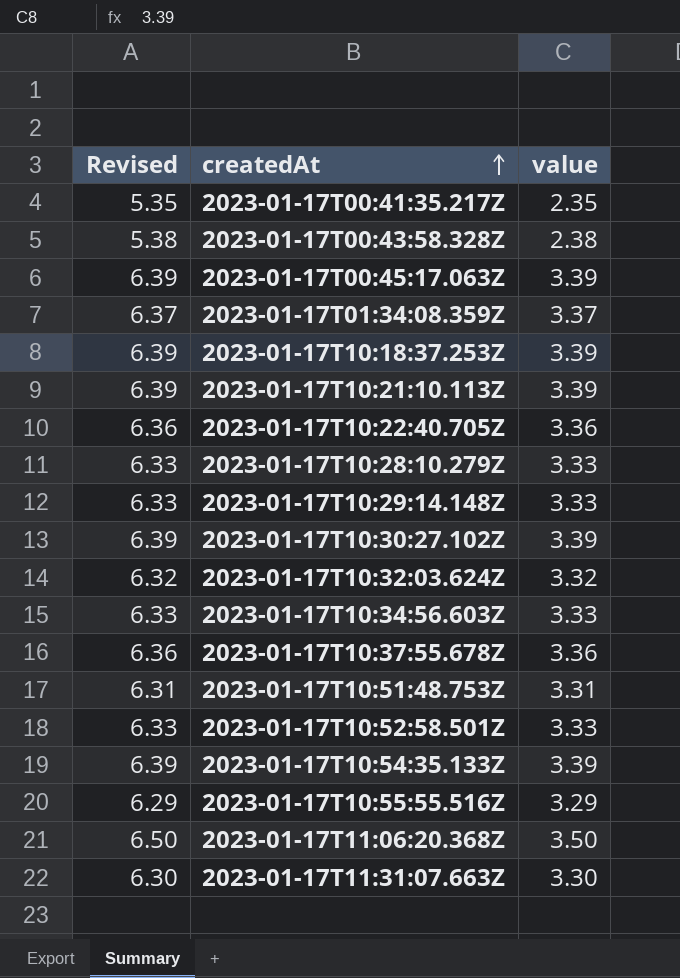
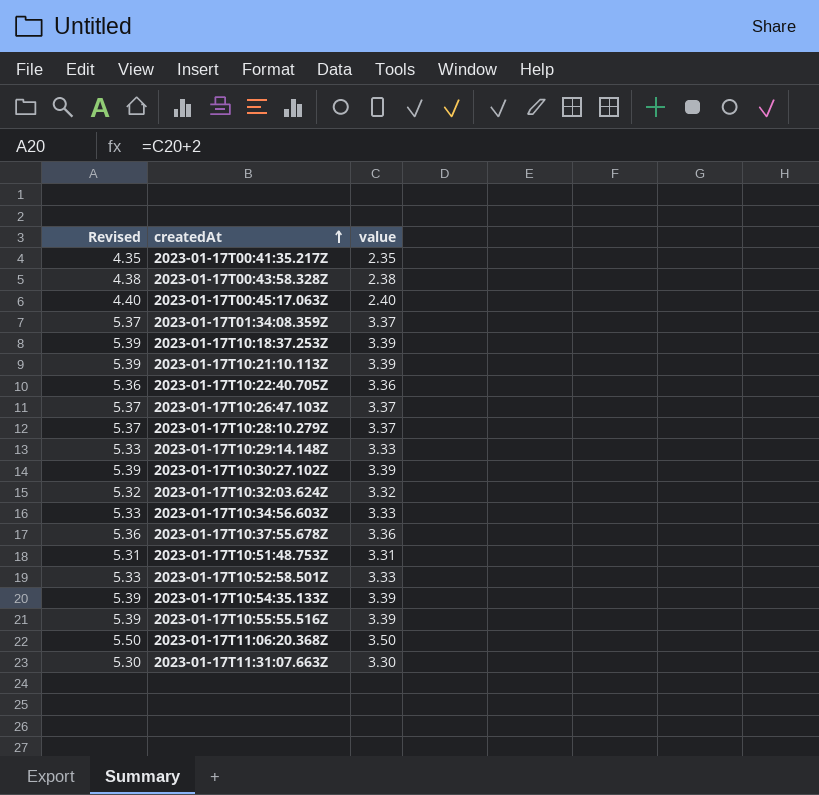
column Revised | formula: [value] + 3 -> [value] + 2
2023-01-17T00:45:17.063Z | value: 3.39 -> 2.40
row 2023-01-17T10:26:47.103Z: none -> 5.37 | 3.37
2023-01-17T10:28:10.279Z | value: 3.33 -> 3.37
2023-01-17T10:55:55.516Z | value: 3.29 -> 3.39

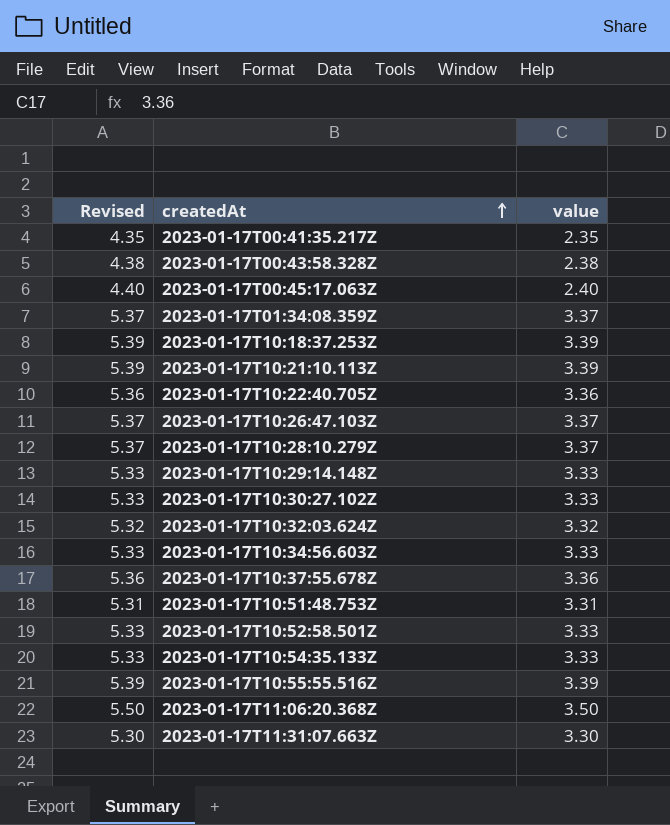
2023-01-17T10:30:27.102Z | Revised: 5.39 -> 5.33
2023-01-17T10:30:27.102Z | value: 3.39 -> 3.33
2023-01-17T10:54:35.133Z | Revised: 5.39 -> 5.33
2023-01-17T10:54:35.133Z | value: 3.39 -> 3.33

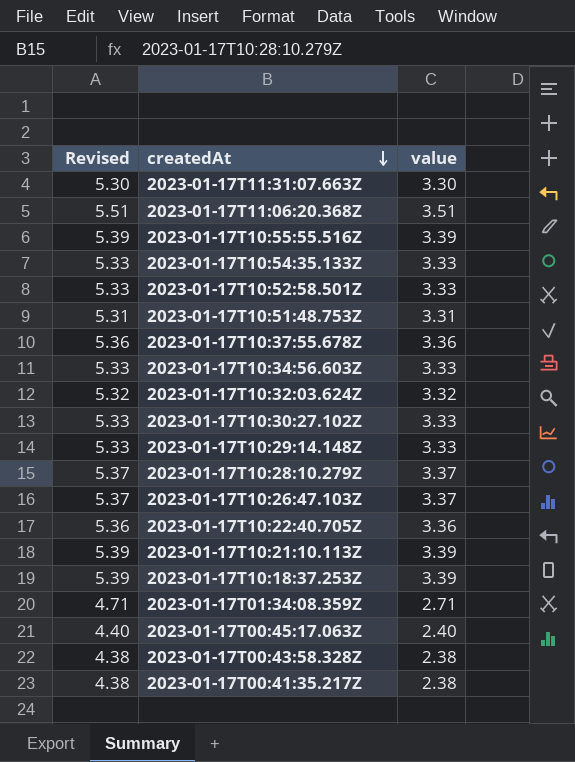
row order: createdAt ascending -> createdAt descending
2023-01-17T11:06:20.368Z | Revised: 5.50 -> 5.51
2023-01-17T11:06:20.368Z | value: 3.50 -> 3.51
2023-01-17T01:34:08.359Z | Revised: 5.37 -> 4.71
2023-01-17T01:34:08.359Z | value: 3.37 -> 2.71
2023-01-17T00:41:35.217Z | Revised: 4.35 -> 4.38
2023-01-17T00:41:35.217Z | value: 2.35 -> 2.38

